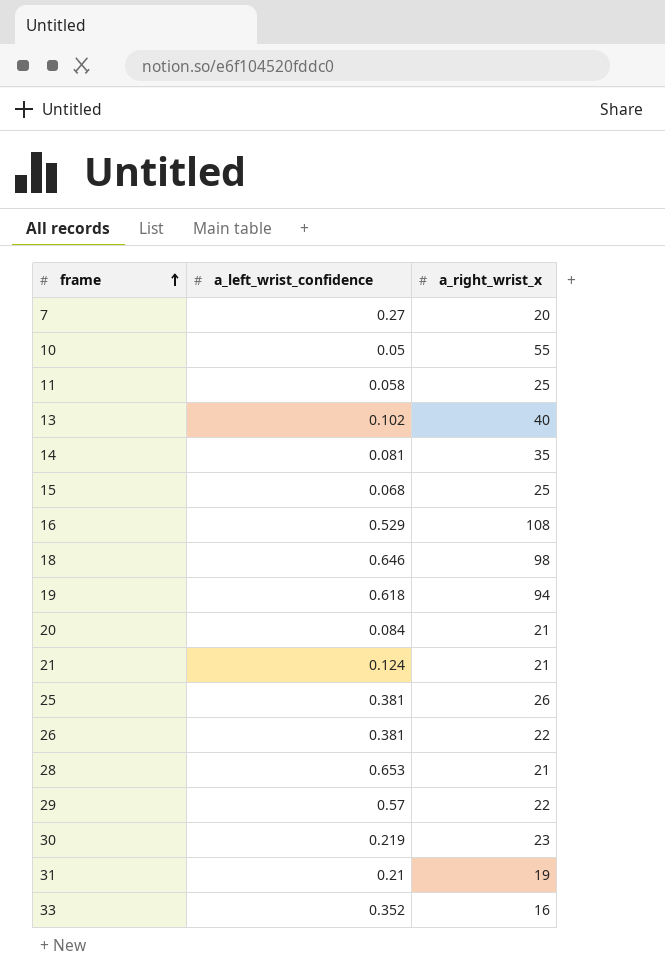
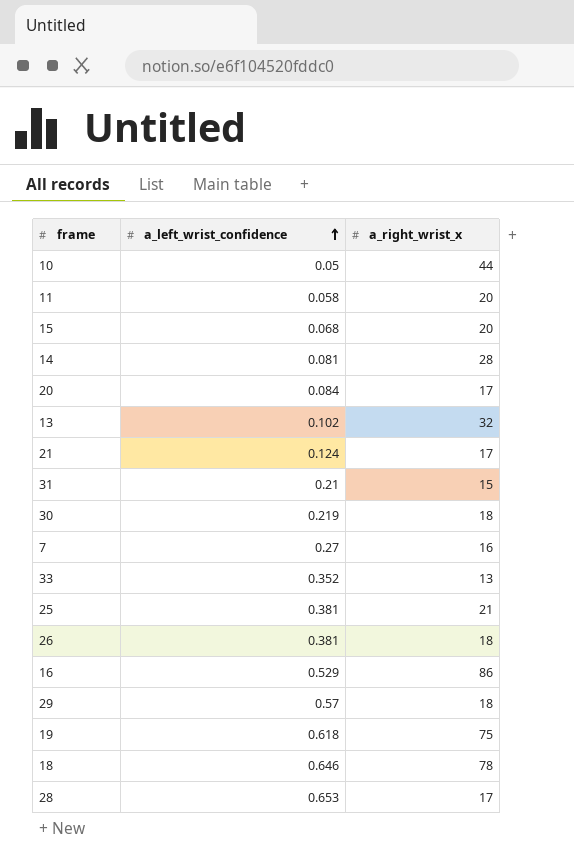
row order: frame ascending -> a_left_wrist_confidence ascending
10 | a_right_wrist_x: 55 -> 44
11 | a_right_wrist_x: 25 -> 20
15 | a_right_wrist_x: 25 -> 20
14 | a_right_wrist_x: 35 -> 28
20 | a_right_wrist_x: 21 -> 17
13 | a_right_wrist_x: 40 -> 32
21 | a_right_wrist_x: 21 -> 17
31 | a_right_wrist_x: 19 -> 15
30 | a_right_wrist_x: 23 -> 18
7 | a_right_wrist_x: 20 -> 16
33 | a_right_wrist_x: 16 -> 13
25 | a_right_wrist_x: 26 -> 21
26 | a_right_wrist_x: 22 -> 18
16 | a_right_wrist_x: 108 -> 86
29 | a_right_wrist_x: 22 -> 18
19 | a_right_wrist_x: 94 -> 75
18 | a_right_wrist_x: 98 -> 78
28 | a_right_wrist_x: 21 -> 17

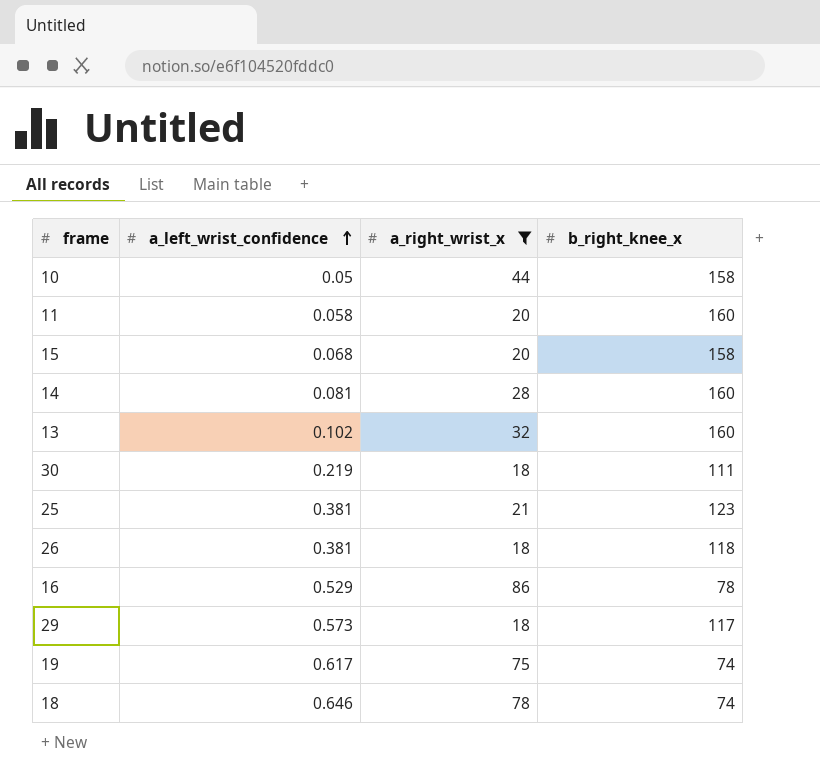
filter: none -> a_right_wrist_x >= 18
column b_right_knee_x | position: none -> 4
29 | a_left_wrist_confidence: 0.57 -> 0.573
19 | a_left_wrist_confidence: 0.618 -> 0.617

